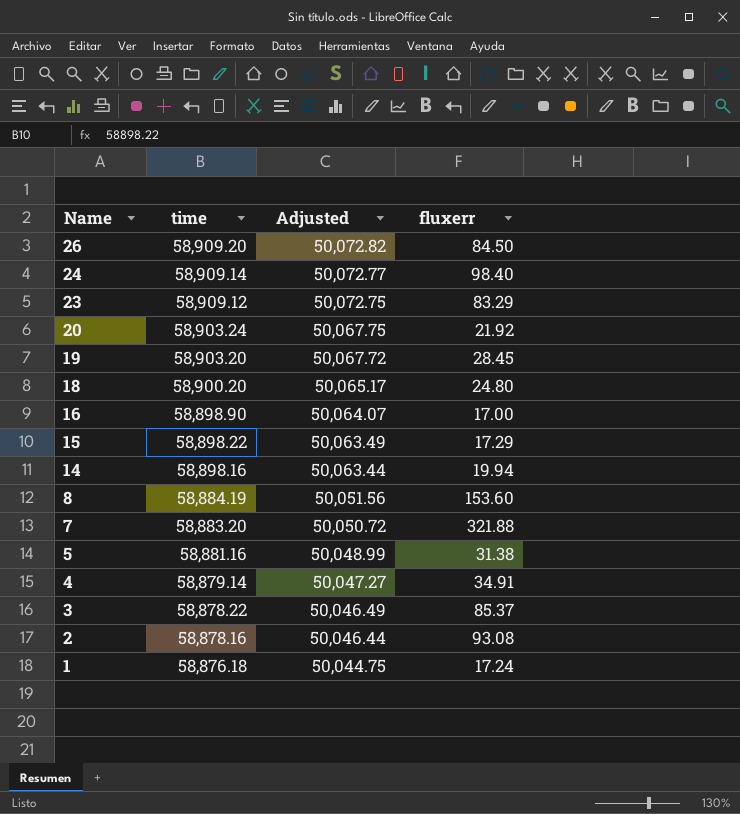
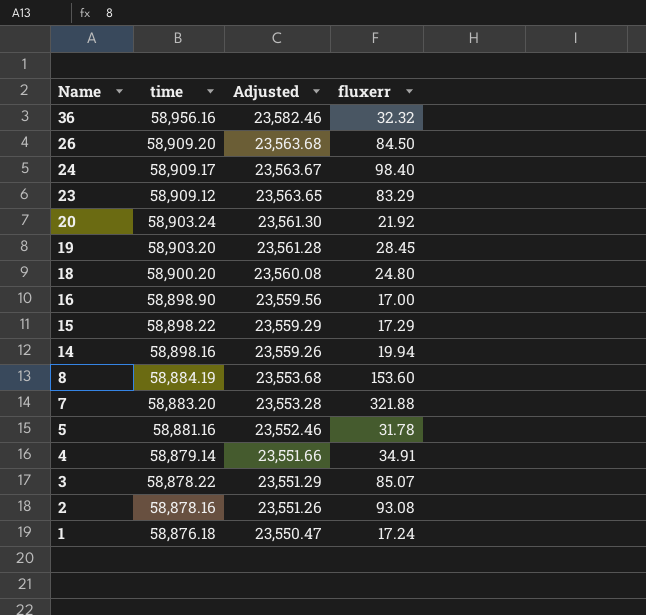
column Adjusted | formula: [time] * 0.85 -> [time] * 0.4
row 36: none -> 58,956.16 | 23,582.46 | 32.32
24 | time: 58,909.14 -> 58,909.17
5 | fluxerr: 31.38 -> 31.78
3 | fluxerr: 85.37 -> 85.07

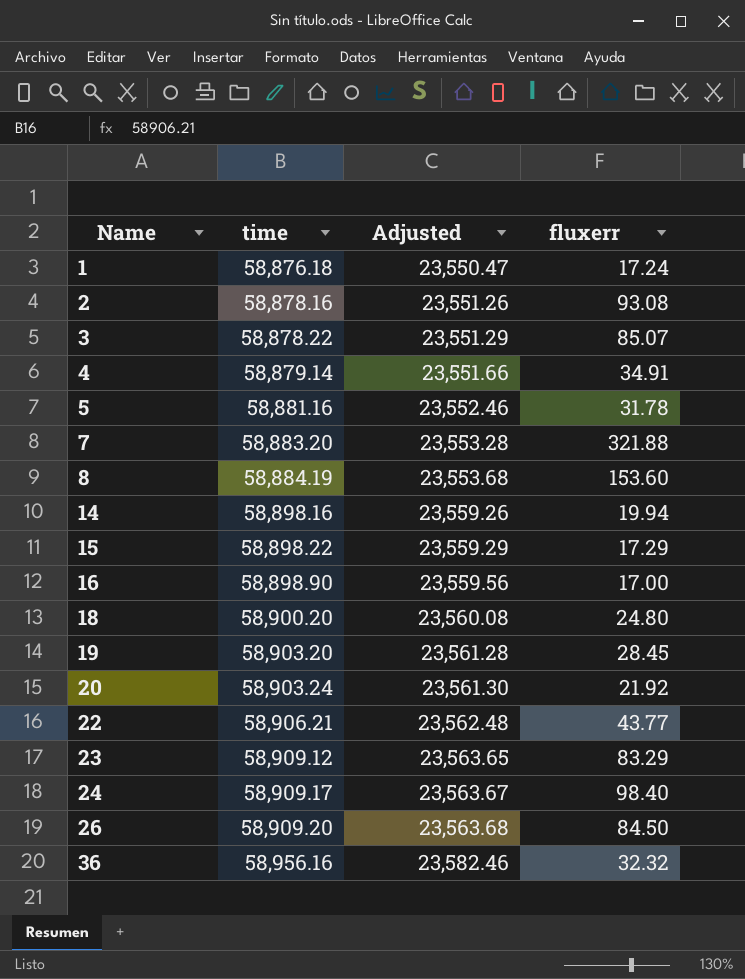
row order: Name descending -> Name ascending
row 22: none -> 58,906.21 | 23,562.48 | 43.77

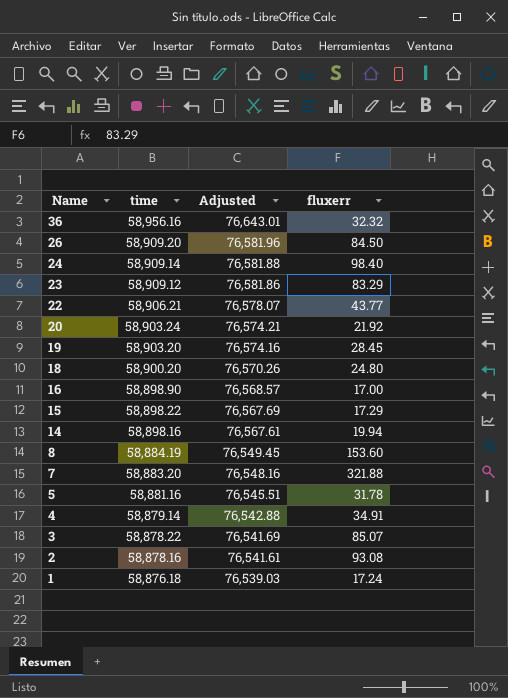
row order: Name ascending -> Name descending
column Adjusted | formula: [time] * 0.4 -> [time] * 1.3
24 | time: 58,909.17 -> 58,909.14

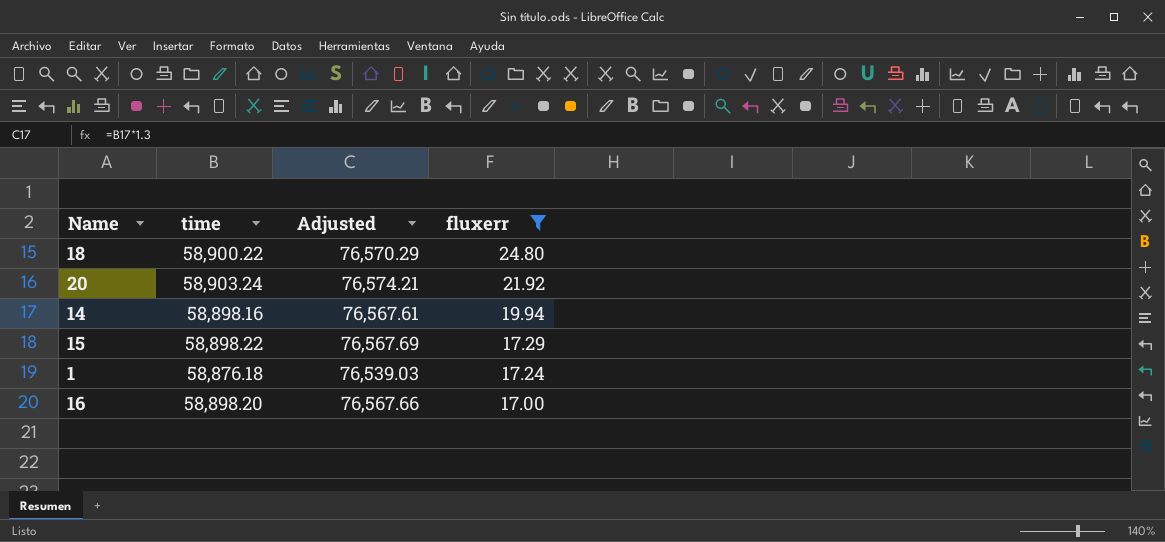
filter: none -> fluxerr <= 24.80
row order: Name descending -> fluxerr descending
18 | time: 58,900.20 -> 58,900.22
18 | Adjusted: 76,570.26 -> 76,570.29
16 | time: 58,898.90 -> 58,898.20
16 | Adjusted: 76,568.57 -> 76,567.66

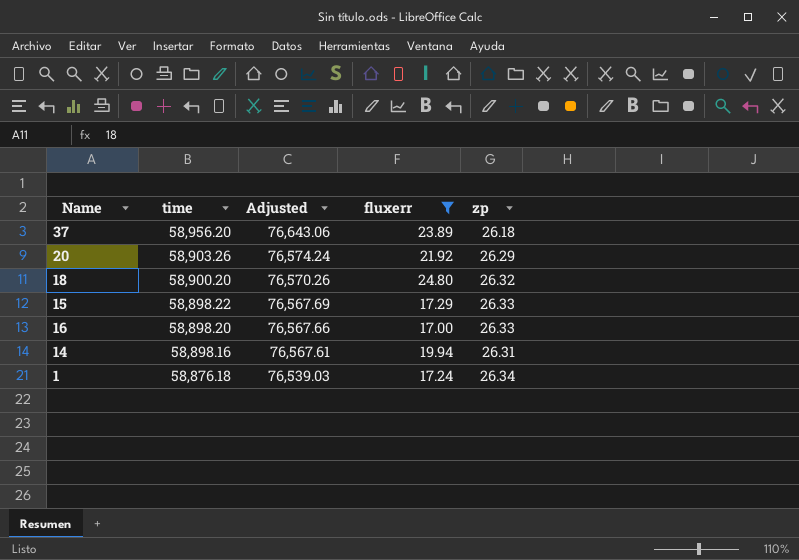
row order: fluxerr descending -> time descending
column zp | position: none -> 5
row 37: none -> 58,956.20 | 76,643.06 | 23.89 | 26.18
20 | time: 58,903.24 -> 58,903.26
20 | Adjusted: 76,574.21 -> 76,574.24
18 | time: 58,900.22 -> 58,900.20
18 | Adjusted: 76,570.29 -> 76,570.26

